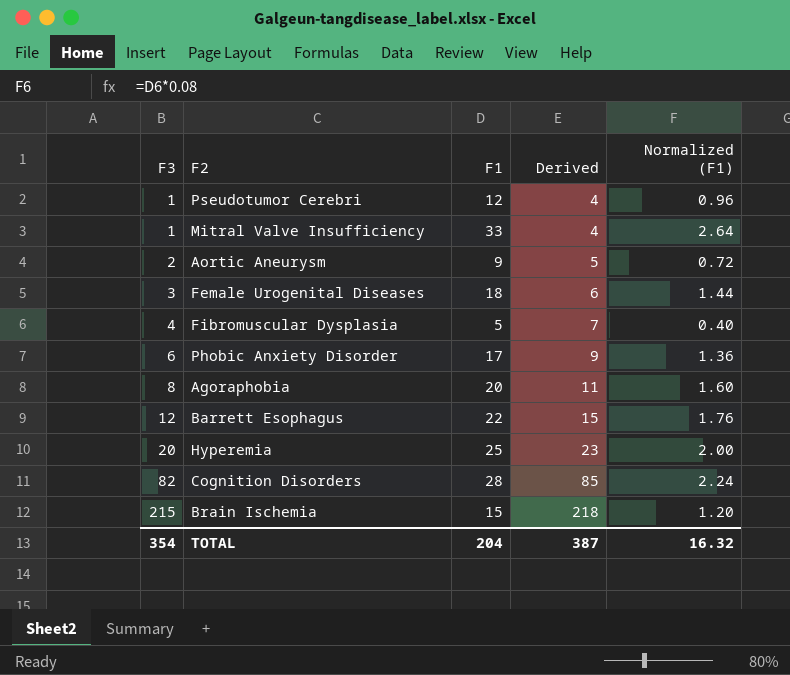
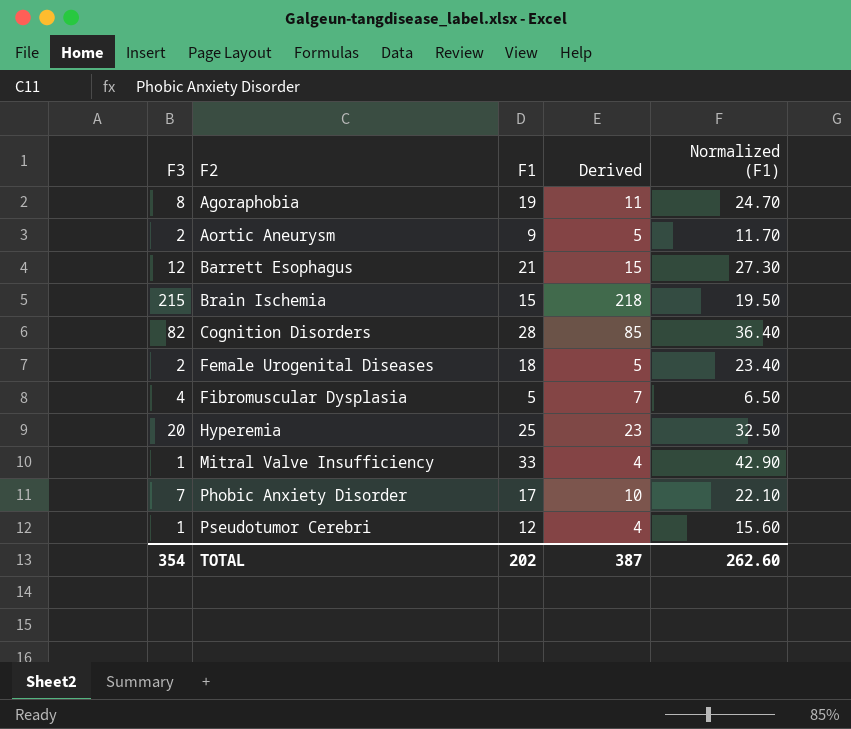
row order: F3 ascending -> F2 ascending
column Normalized (F1) | formula: [F1] * 0.08 -> [F1] * 1.3
Agoraphobia | F1: 20 -> 19
Barrett Esophagus | F1: 22 -> 21
Female Urogenital Diseases | F3: 3 -> 2
Female Urogenital Diseases | Derived: 6 -> 5
Phobic Anxiety Disorder | F3: 6 -> 7
Phobic Anxiety Disorder | Derived: 9 -> 10
TOTAL | F1: 204 -> 202
TOTAL | Normalized (F1): 16.32 -> 262.60

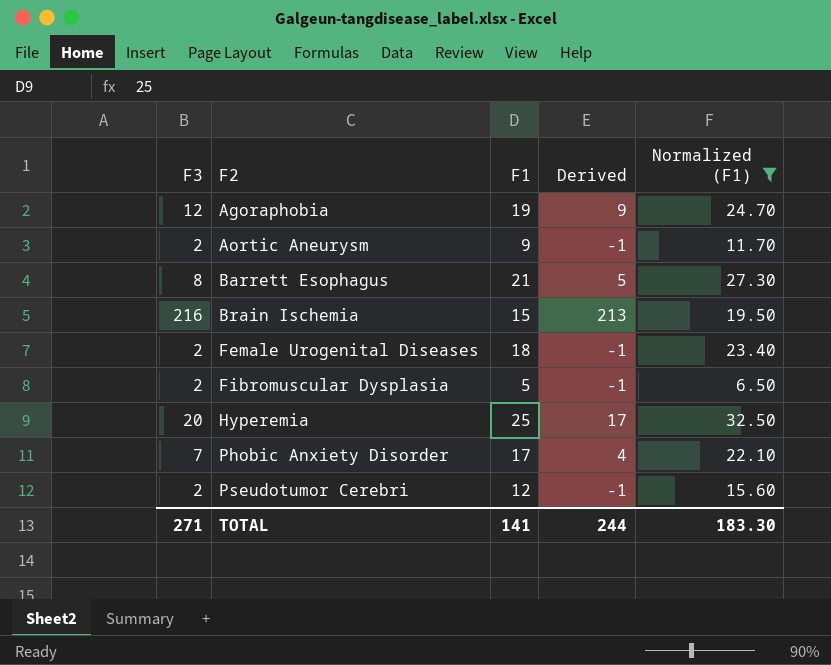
filter: none -> Normalized (F1) <= 32.50
column Derived | formula: [F3] + 3 -> [F3] - 3
Agoraphobia | F3: 8 -> 12
Barrett Esophagus | F3: 12 -> 8
Brain Ischemia | F3: 215 -> 216
Fibromuscular Dysplasia | F3: 4 -> 2
Pseudotumor Cerebri | F3: 1 -> 2
TOTAL | F3: 354 -> 271
TOTAL | F1: 202 -> 141
TOTAL | Derived: 387 -> 244
TOTAL | Normalized (F1): 262.60 -> 183.30

